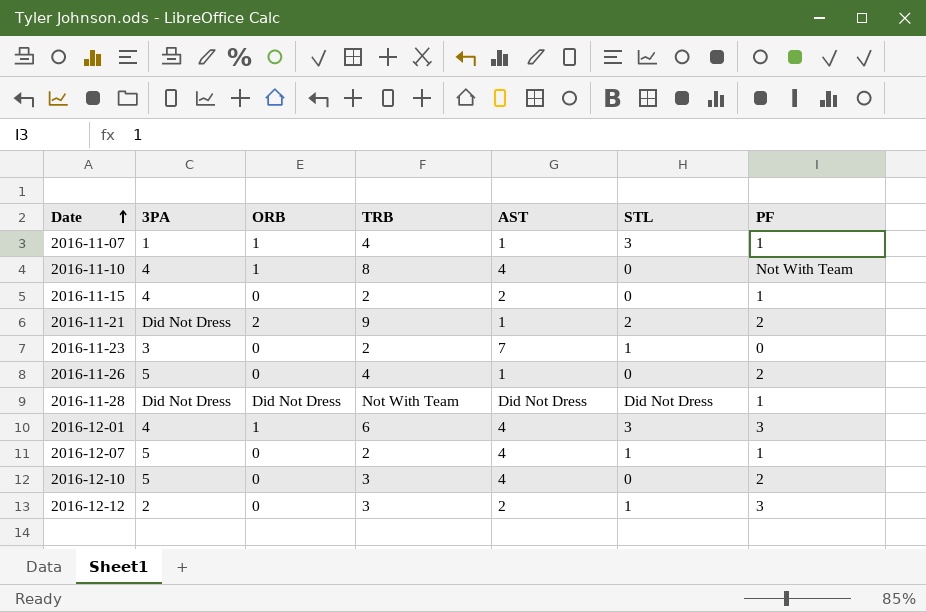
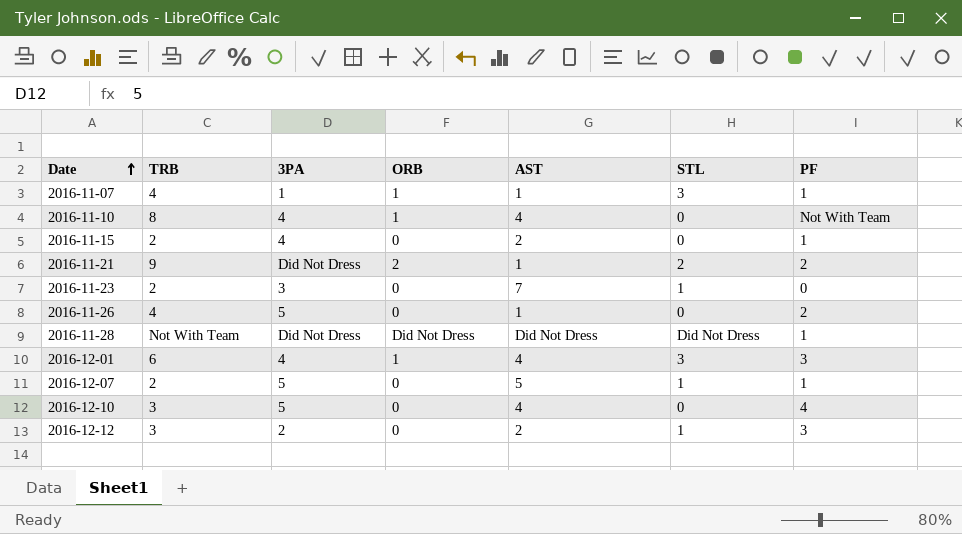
column TRB | position: 4 -> 2
2016-12-07 | AST: 4 -> 5
2016-12-10 | PF: 2 -> 4

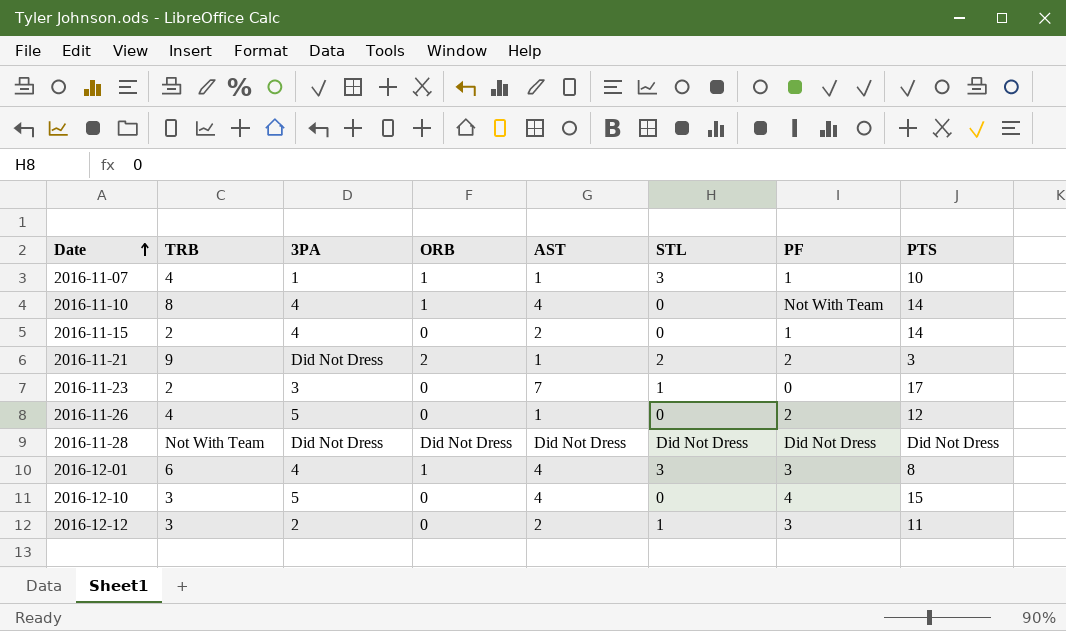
column PTS | position: none -> 8
row 2016-12-07: 2 | 5 | 0 | 5 | 1 | 1 -> none
2016-11-28 | PF: 1 -> Did Not Dress

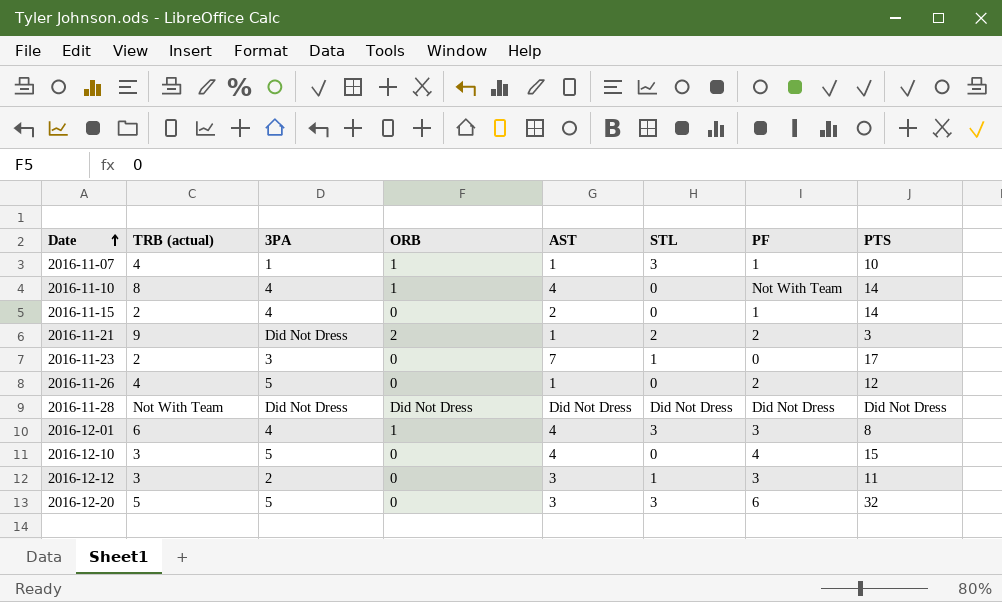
column name: TRB -> TRB (actual)
2016-12-12 | AST: 2 -> 3
row 2016-12-20: none -> 5 | 5 | 0 | 3 | 3 | 6 | 32

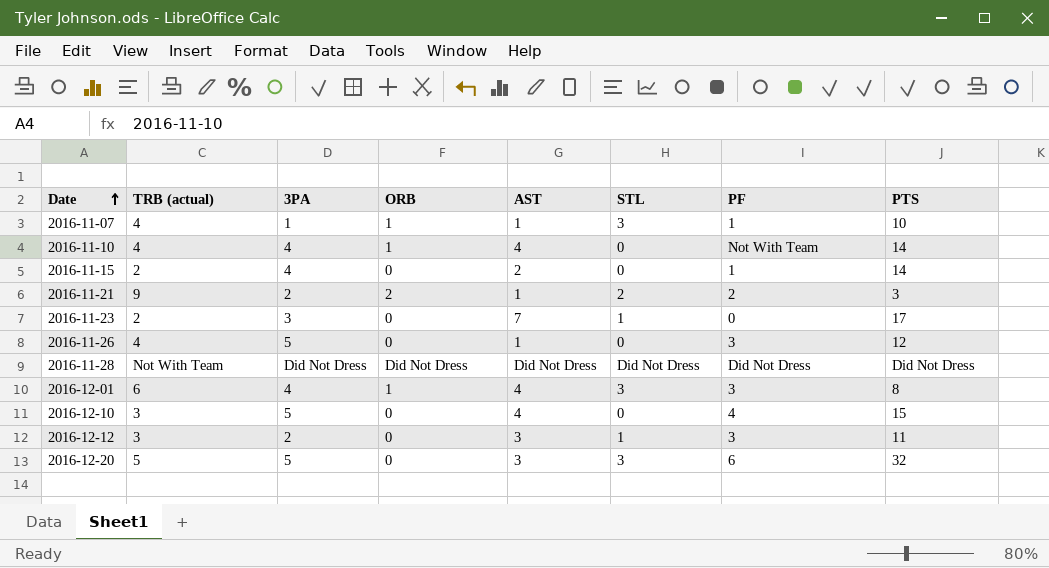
2016-11-10 | TRB (actual): 8 -> 4
2016-11-21 | 3PA: Did Not Dress -> 2
2016-11-26 | PF: 2 -> 3

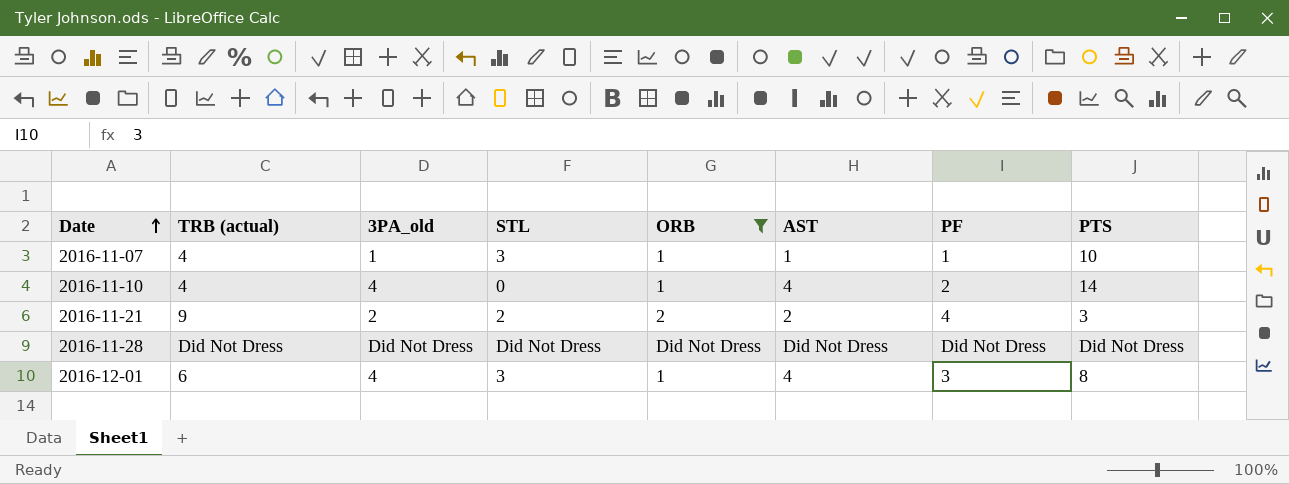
filter: none -> ORB != 0
column name: 3PA -> 3PA_old
column STL | position: 6 -> 4
2016-11-10 | PF: Not With Team -> 2
2016-11-21 | AST: 1 -> 2
2016-11-21 | PF: 2 -> 4
2016-11-28 | TRB (actual): Not With Team -> Did Not Dress

